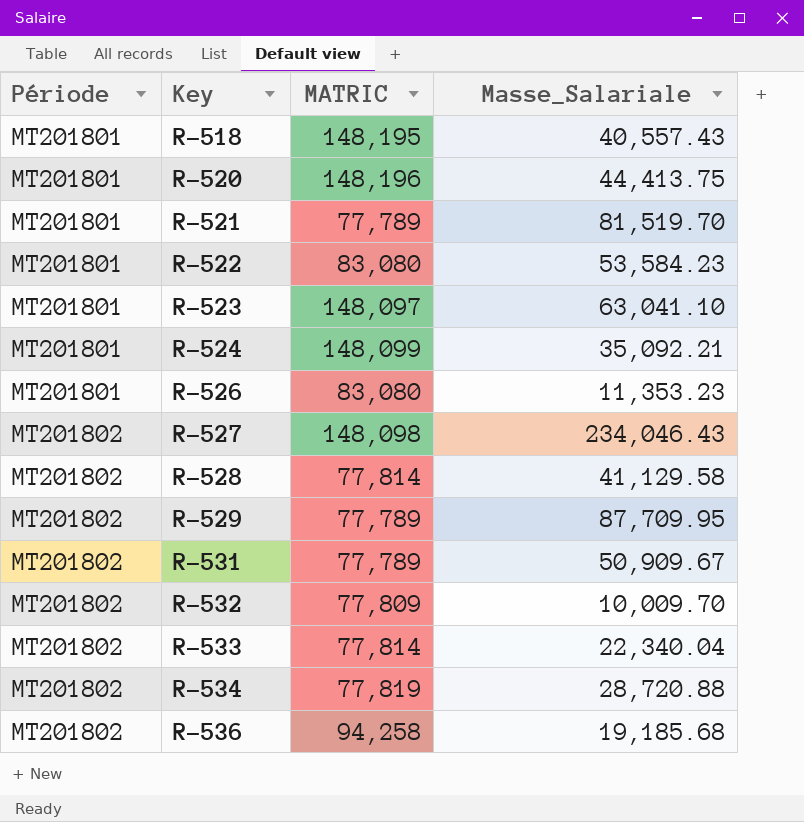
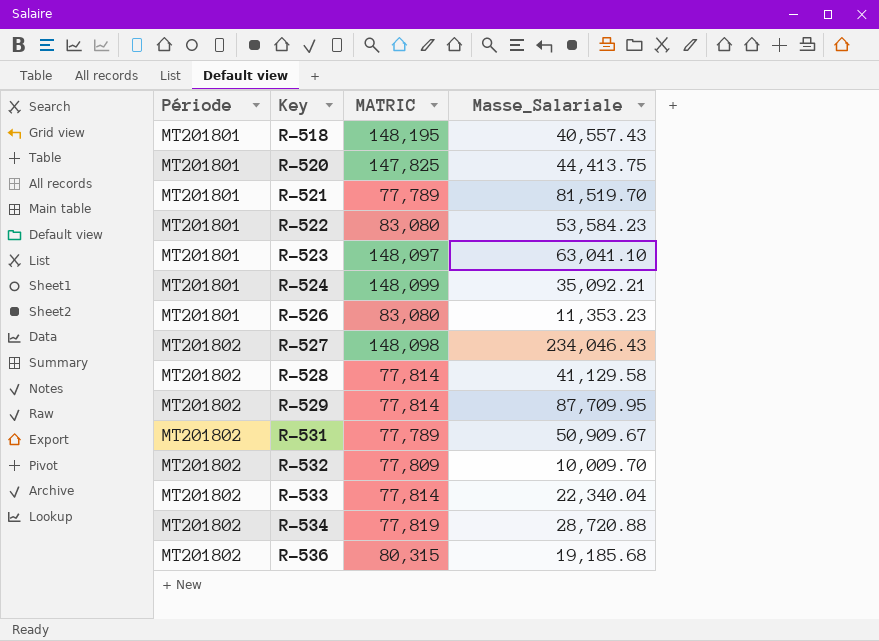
R-520 | MATRIC: 148,196 -> 147,825
R-529 | MATRIC: 77,789 -> 77,814
R-536 | MATRIC: 94,258 -> 80,315

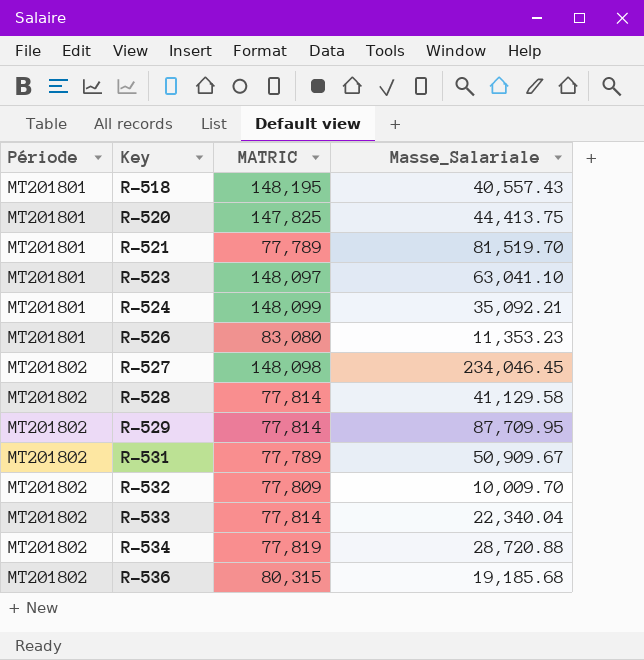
row R-522: MT201801 | 83,080 | 53,584.23 -> none
R-527 | Masse_Salariale: 234,046.43 -> 234,046.45

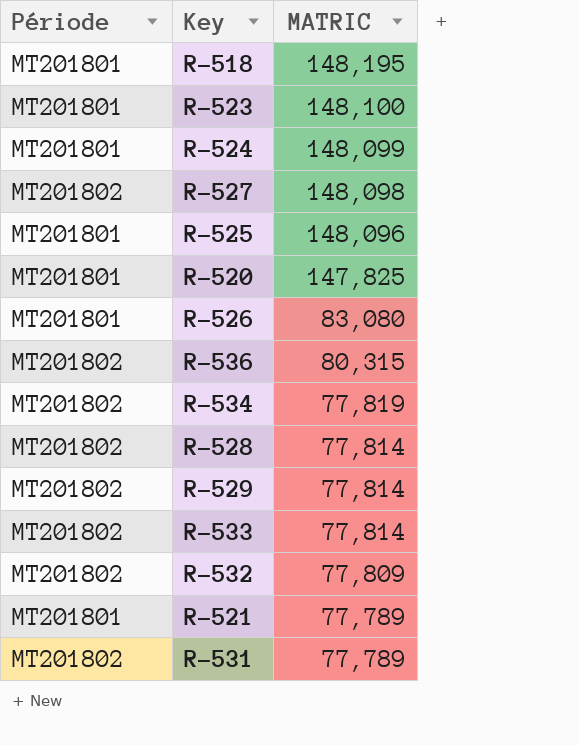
row order: Période ascending -> MATRIC descending
column Masse_Salariale | position: 4 -> none
R-523 | MATRIC: 148,097 -> 148,100
row R-525: none -> MT201801 | 148,096

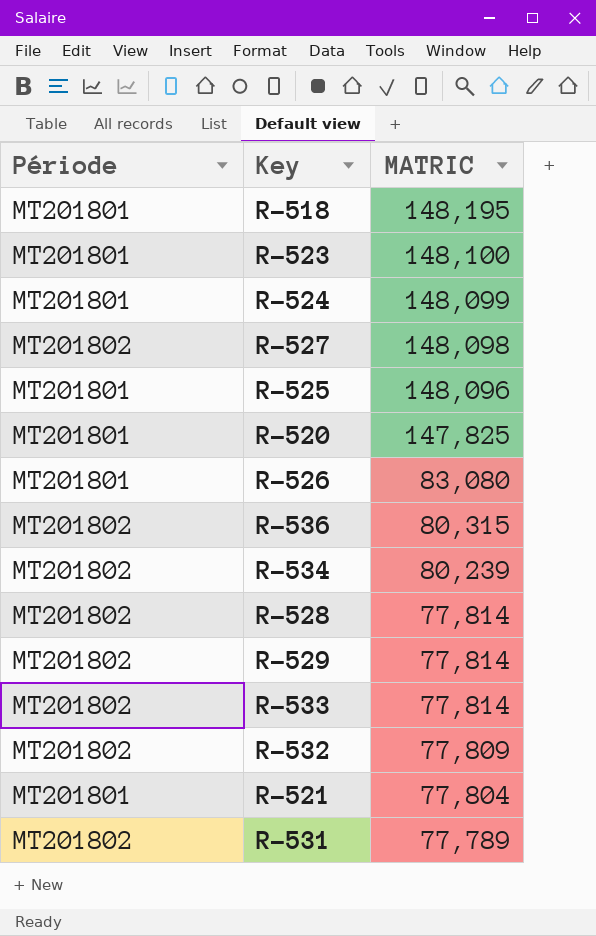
R-534 | MATRIC: 77,819 -> 80,239
R-521 | MATRIC: 77,789 -> 77,804

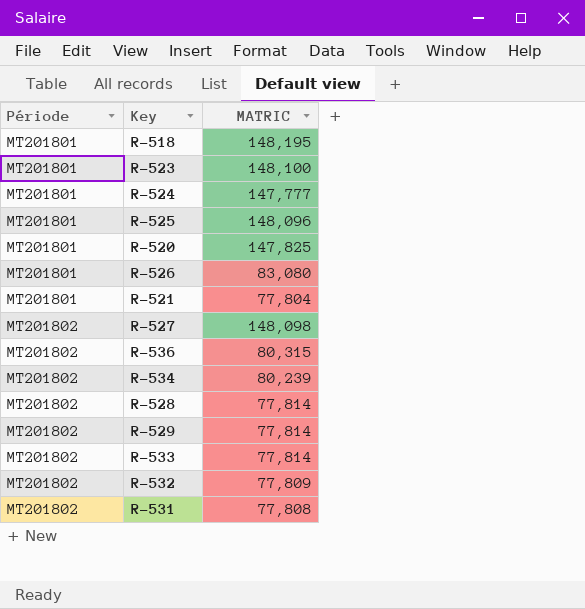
row order: MATRIC descending -> Période ascending
R-524 | MATRIC: 148,099 -> 147,777
R-531 | MATRIC: 77,789 -> 77,808

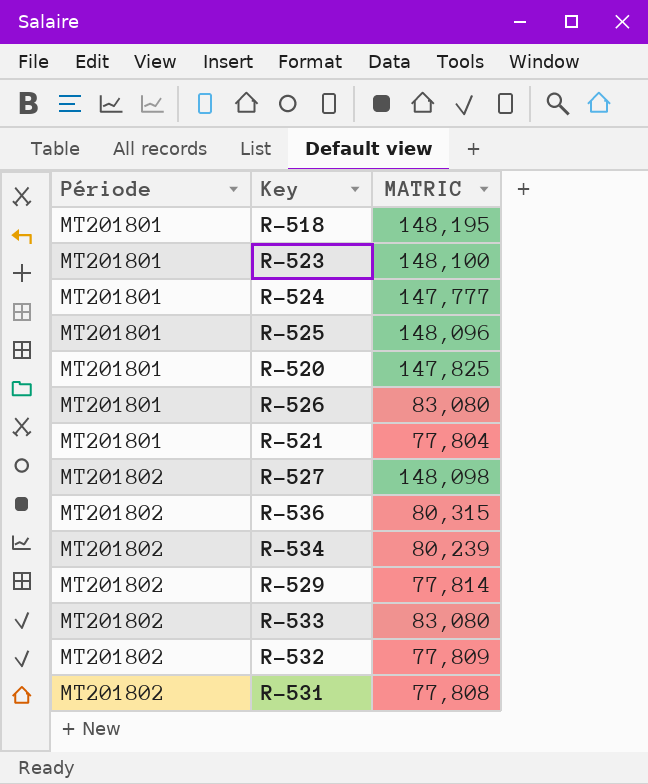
row R-528: MT201802 | 77,814 -> none
R-533 | MATRIC: 77,814 -> 83,080

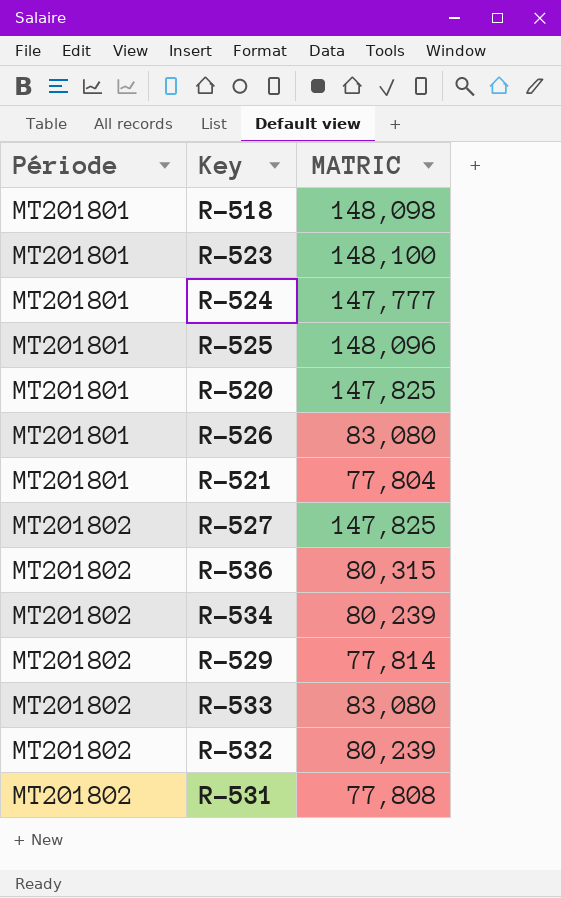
R-518 | MATRIC: 148,195 -> 148,098
R-527 | MATRIC: 148,098 -> 147,825
R-532 | MATRIC: 77,809 -> 80,239

